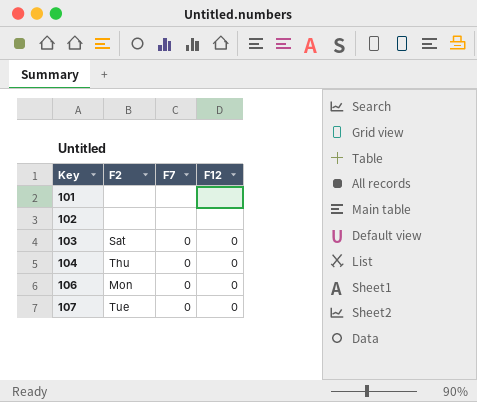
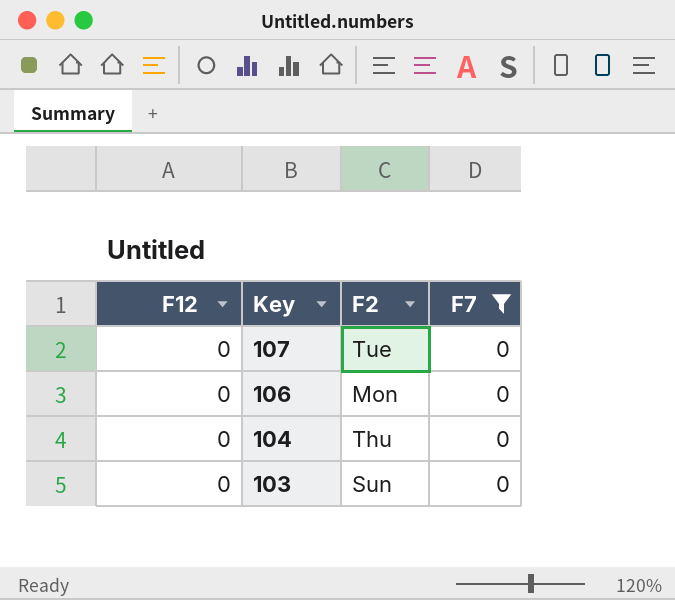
filter: none -> F7 = 0
row order: Key ascending -> Key descending
column F12 | position: 4 -> 1
103 | F2: Sat -> Sun

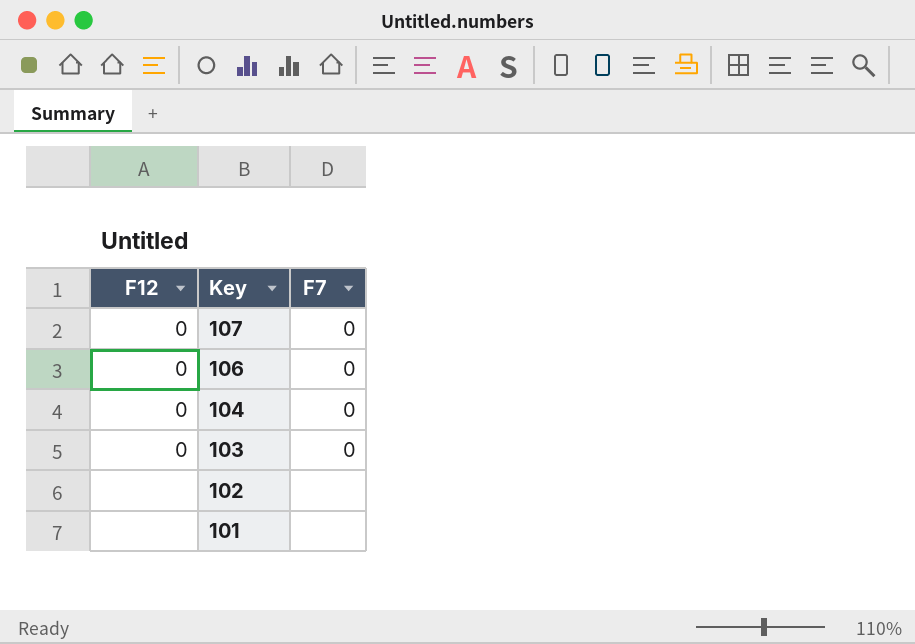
filter: F7 = 0 -> none
column F2 | position: 3 -> none

